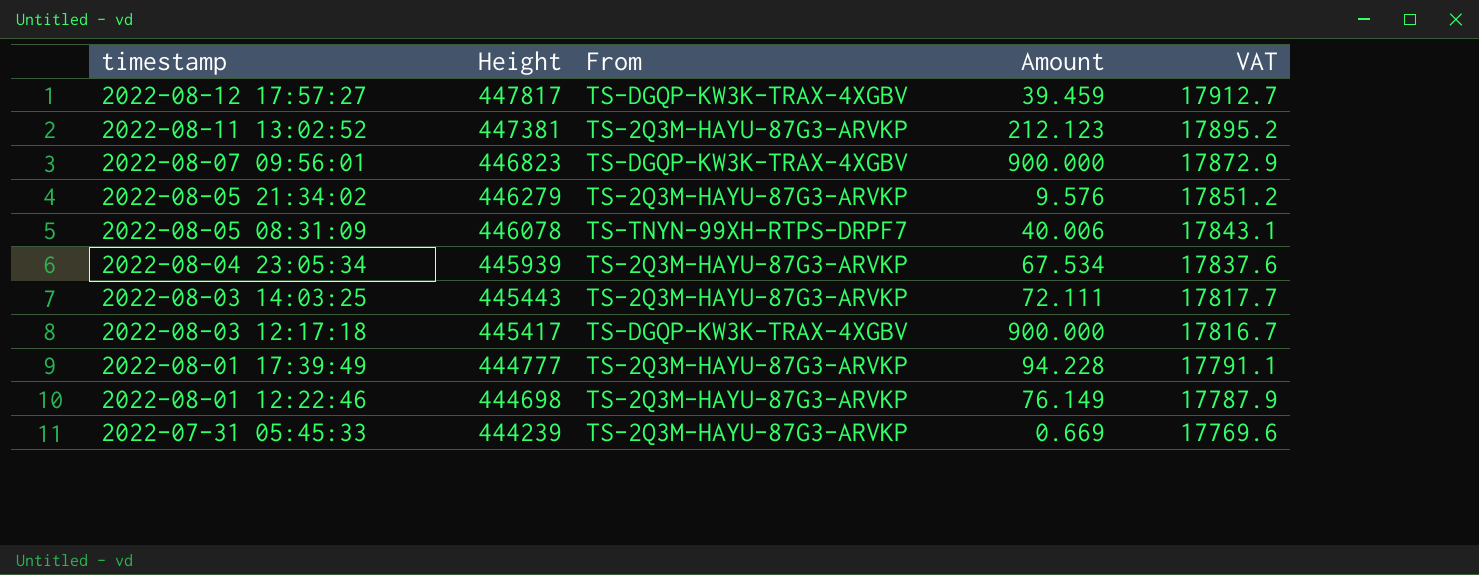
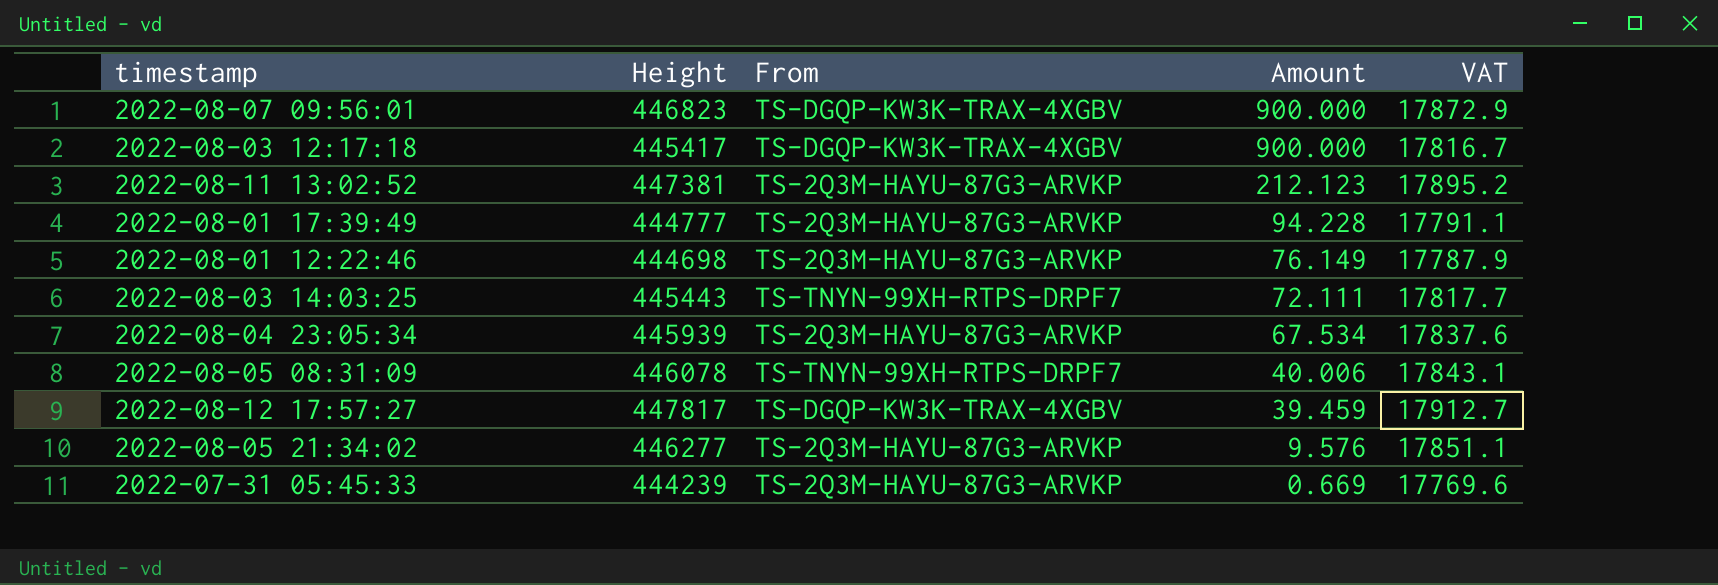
row order: timestamp descending -> Amount descending
2022-08-03 14:03:25 | From: TS-2Q3M-HAYU-87G3-ARVKP -> TS-TNYN-99XH-RTPS-DRPF7
2022-08-05 21:34:02 | Height: 446279 -> 446277
2022-08-05 21:34:02 | VAT: 17851.2 -> 17851.1

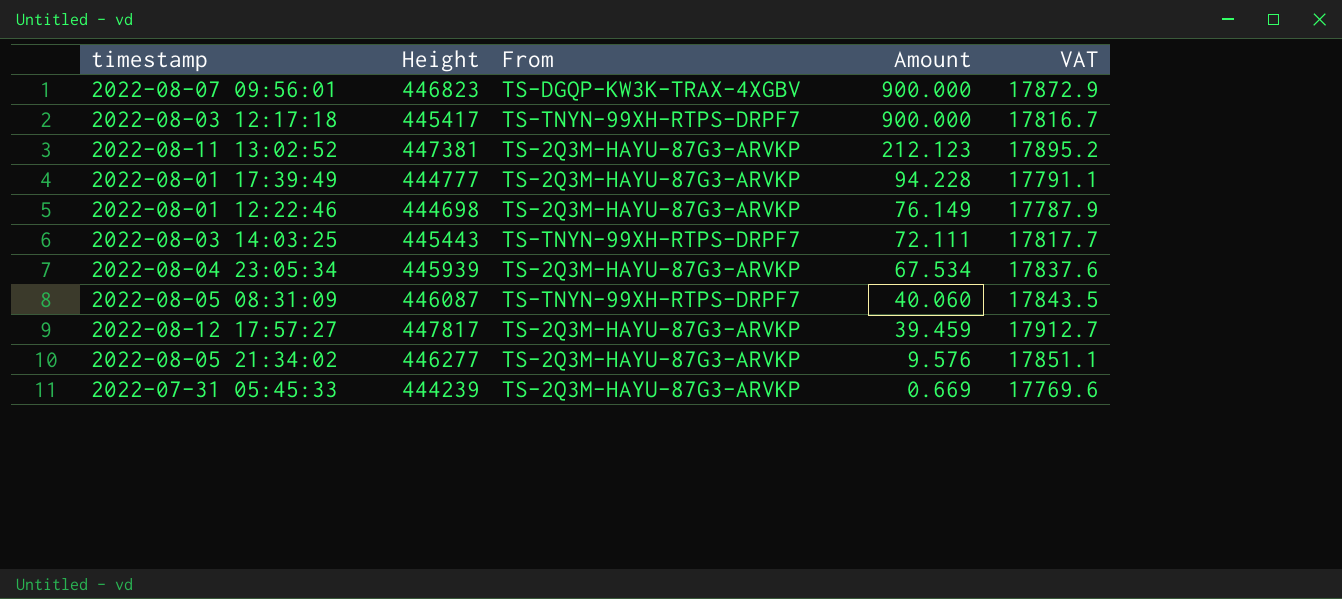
2022-08-03 12:17:18 | From: TS-DGQP-KW3K-TRAX-4XGBV -> TS-TNYN-99XH-RTPS-DRPF7
2022-08-05 08:31:09 | Height: 446078 -> 446087
2022-08-05 08:31:09 | Amount: 40.006 -> 40.060
2022-08-05 08:31:09 | VAT: 17843.1 -> 17843.5
2022-08-12 17:57:27 | From: TS-DGQP-KW3K-TRAX-4XGBV -> TS-2Q3M-HAYU-87G3-ARVKP

